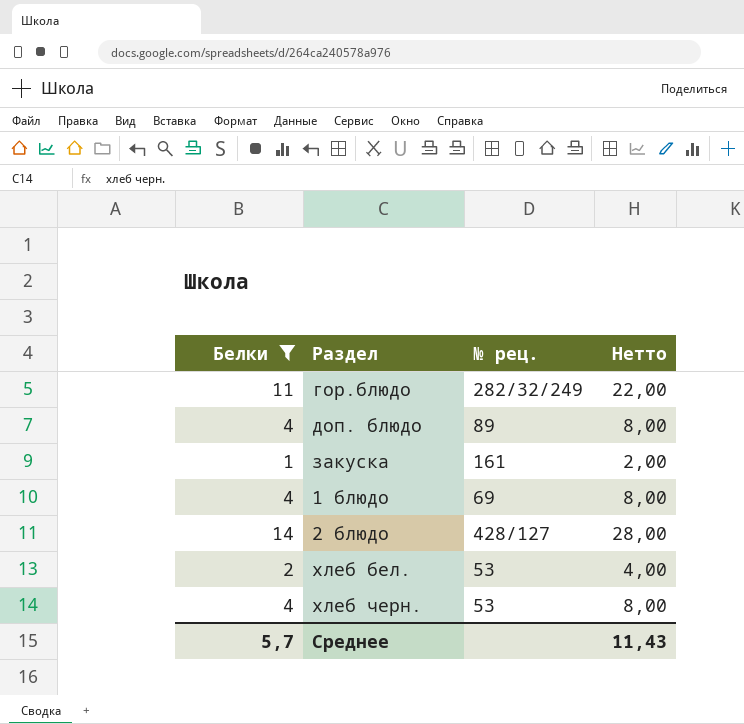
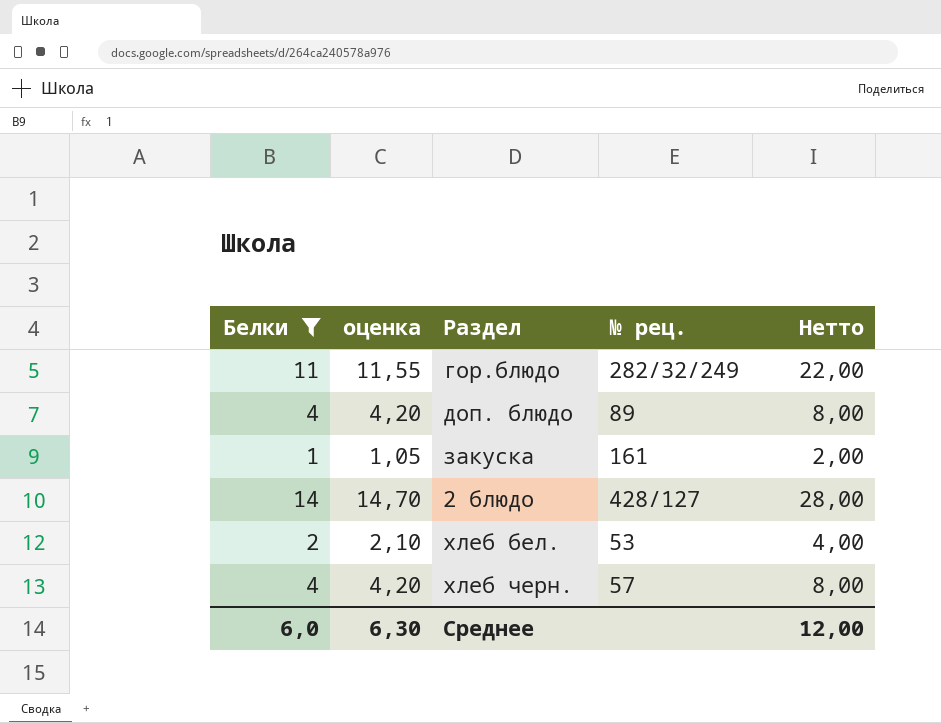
column оценка | formula: none -> [Белки] * 1,05
row 1 блюдо: 4 | 69 | 8,00 -> none
хлеб черн. | № рец.: 53 -> 57
Среднее | Белки: 5,7 -> 6,0
Среднее | Нетто: 11,43 -> 12,00

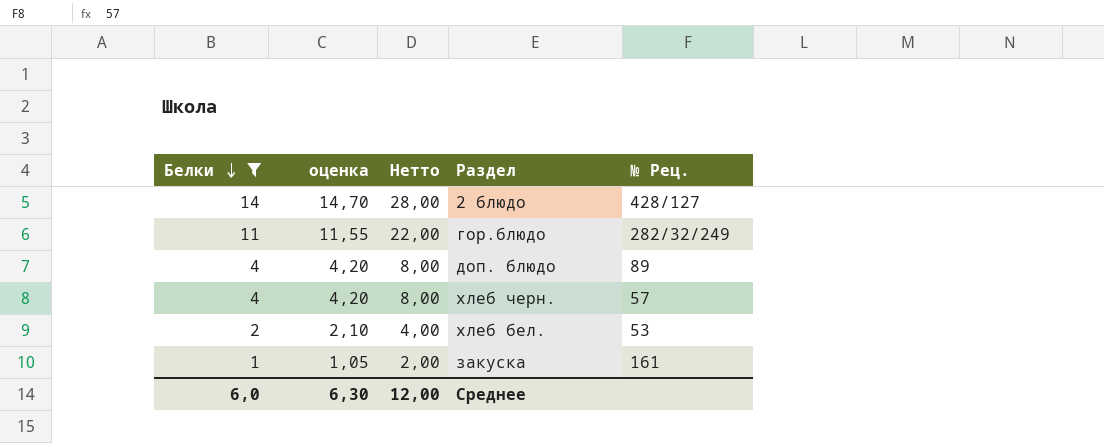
row order: none -> Белки descending
column Нетто | position: 5 -> 3
column name: № рец. -> № Рец.

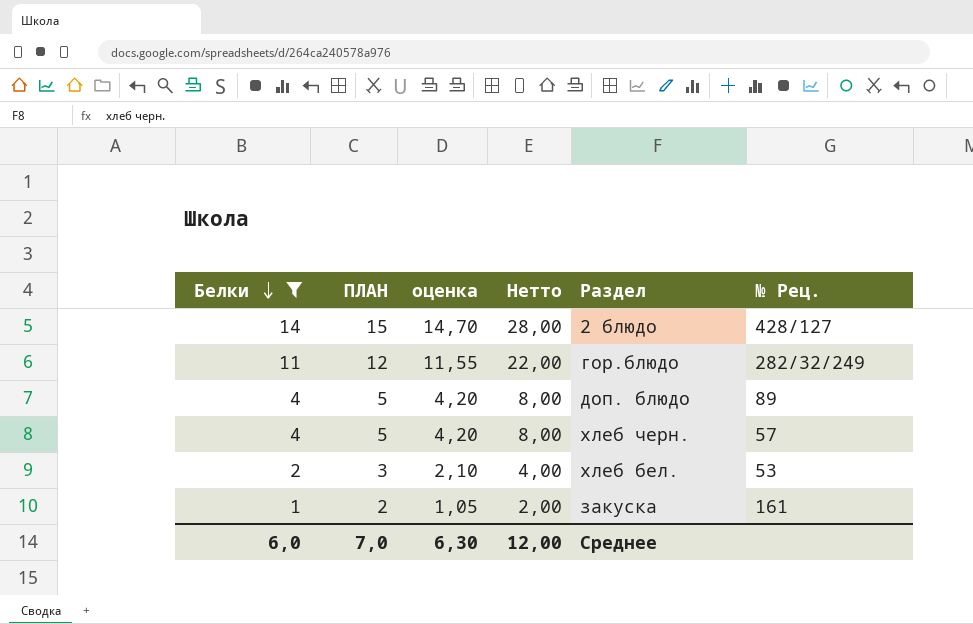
column ПЛАН | formula: none -> [Белки] + 1

